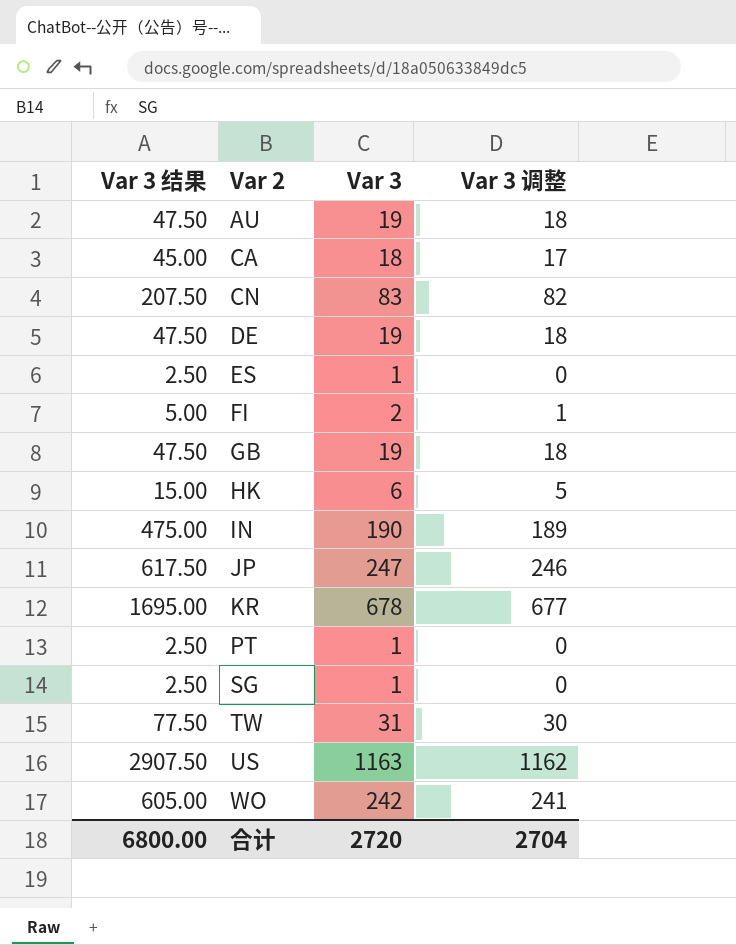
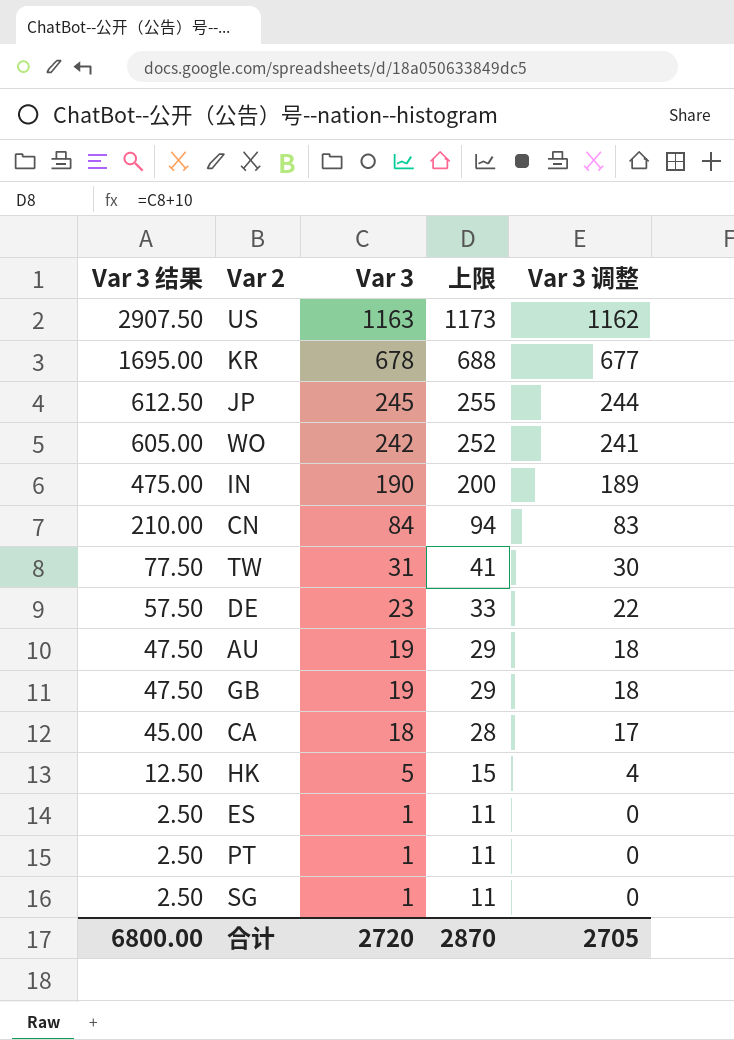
row order: Var 2 ascending -> Var 3 结果 descending
column 上限 | formula: none -> [Var 3] + 10
row FI: 5.00 | 2 | 1 -> none
JP | Var 3 结果: 617.50 -> 612.50
JP | Var 3: 247 -> 245
JP | Var 3 调整: 246 -> 244
CN | Var 3 结果: 207.50 -> 210.00
CN | Var 3: 83 -> 84
CN | Var 3 调整: 82 -> 83
DE | Var 3 结果: 47.50 -> 57.50
DE | Var 3: 19 -> 23
DE | Var 3 调整: 18 -> 22
HK | Var 3 结果: 15.00 -> 12.50
HK | Var 3: 6 -> 5
HK | Var 3 调整: 5 -> 4
合计 | Var 3 调整: 2704 -> 2705

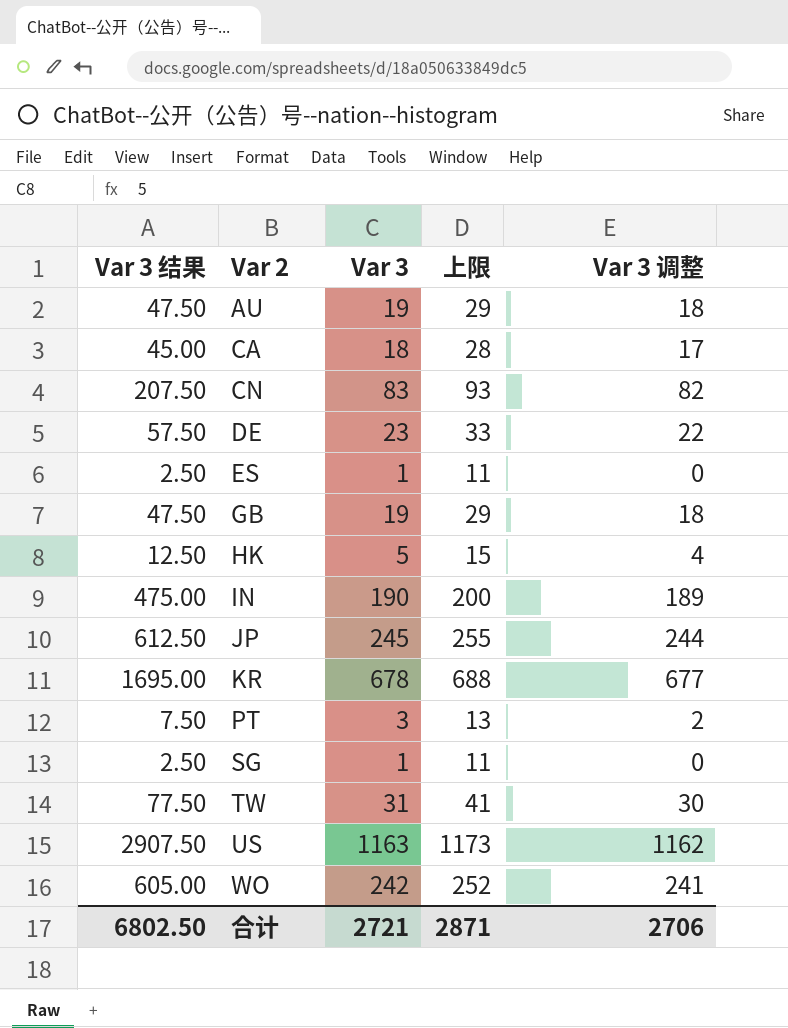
row order: Var 3 结果 descending -> Var 2 ascending
CN | Var 3 结果: 210.00 -> 207.50
CN | Var 3: 84 -> 83
CN | 上限: 94 -> 93
CN | Var 3 调整: 83 -> 82
PT | Var 3 结果: 2.50 -> 7.50
PT | Var 3: 1 -> 3
PT | 上限: 11 -> 13
PT | Var 3 调整: 0 -> 2
合计 | Var 3 结果: 6800.00 -> 6802.50
合计 | Var 3: 2720 -> 2721
合计 | 上限: 2870 -> 2871
合计 | Var 3 调整: 2705 -> 2706

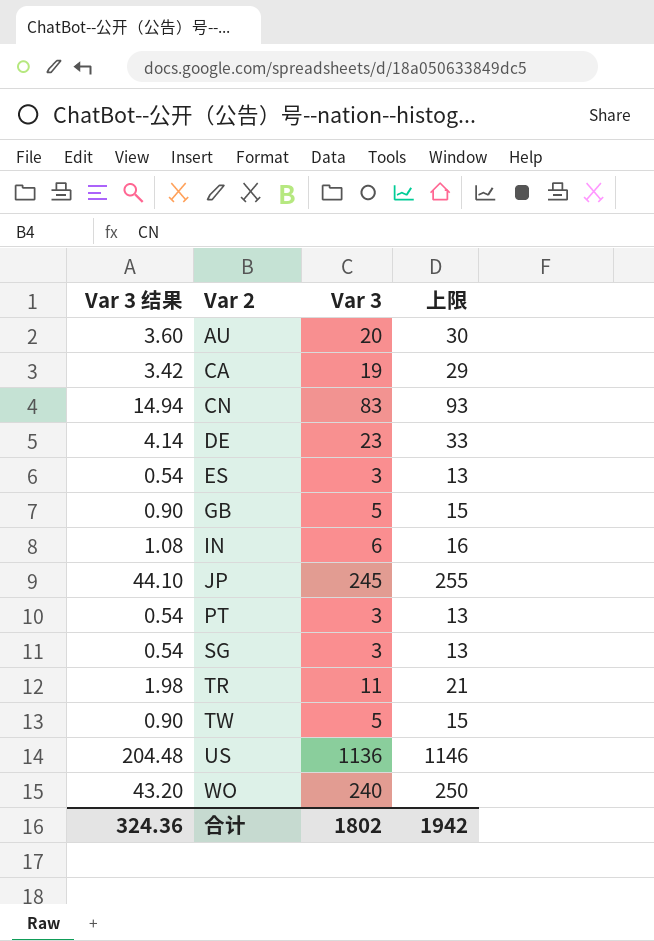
column Var 3 调整 | formula: [Var 3] - 1 -> none
column Var 3 结果 | formula: [Var 3] * 2.5 -> [Var 3] * 0.18
row HK: 12.50 | 5 | 15 | 4 -> none
row KR: 1695.00 | 678 | 688 | 677 -> none
AU | Var 3: 19 -> 20
AU | 上限: 29 -> 30
CA | Var 3: 18 -> 19
CA | 上限: 28 -> 29
ES | Var 3: 1 -> 3
ES | 上限: 11 -> 13
GB | Var 3: 19 -> 5
GB | 上限: 29 -> 15
IN | Var 3: 190 -> 6
IN | 上限: 200 -> 16
SG | Var 3: 1 -> 3
SG | 上限: 11 -> 13
row TR: none -> 1.98 | 11 | 21
TW | Var 3: 31 -> 5
TW | 上限: 41 -> 15
US | Var 3: 1163 -> 1136
US | 上限: 1173 -> 1146
WO | Var 3: 242 -> 240
WO | 上限: 252 -> 250
合计 | Var 3 结果: 6802.50 -> 324.36
合计 | Var 3: 2721 -> 1802
合计 | 上限: 2871 -> 1942

